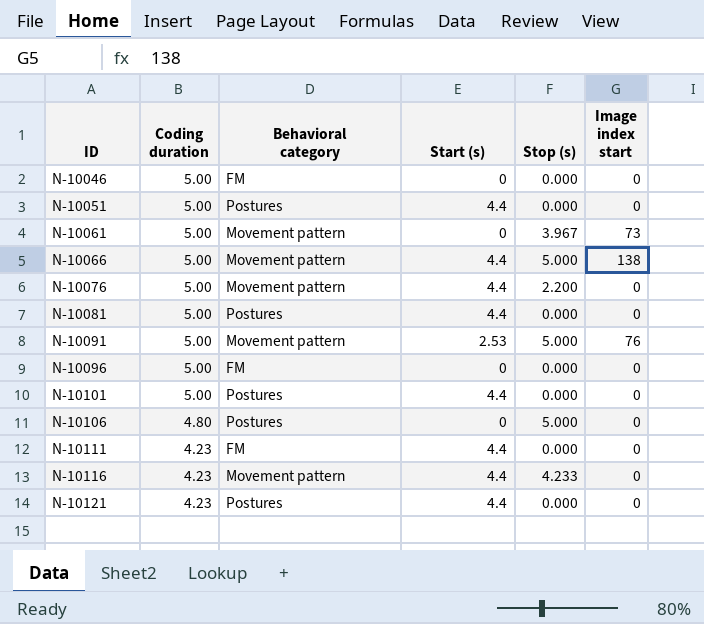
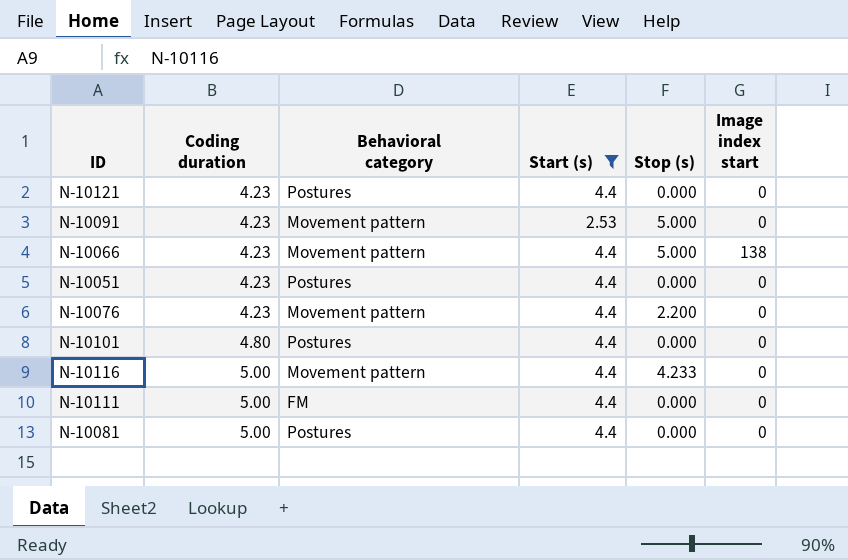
filter: none -> Start (s) != 0
row order: ID ascending -> Coding duration ascending
N-10091 | Coding duration: 5.00 -> 4.23
N-10091 | Image index start: 76 -> 0
N-10066 | Coding duration: 5.00 -> 4.23
N-10051 | Coding duration: 5.00 -> 4.23
N-10076 | Coding duration: 5.00 -> 4.23
N-10101 | Coding duration: 5.00 -> 4.80
N-10116 | Coding duration: 4.23 -> 5.00
N-10111 | Coding duration: 4.23 -> 5.00

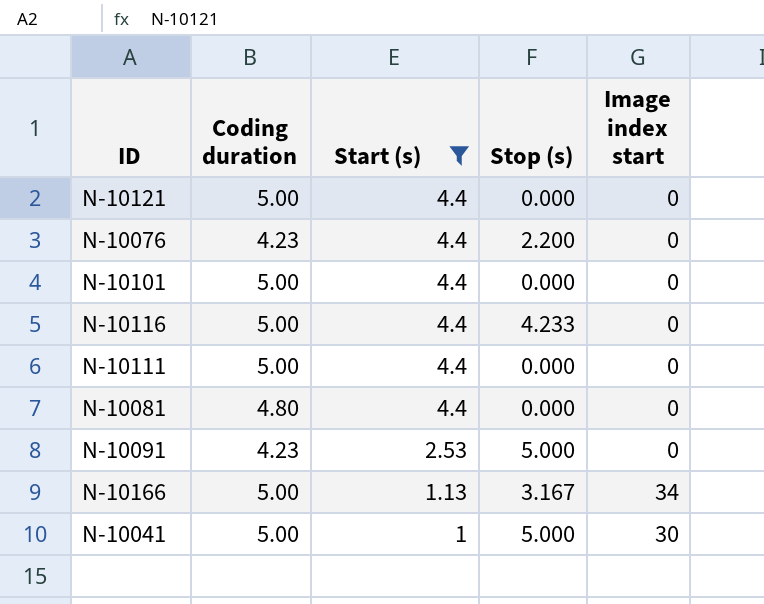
row order: Coding duration ascending -> Start (s) descending
column Behavioral category | position: 3 -> none
row N-10066: 4.23 | Movement pattern | 4.4 | 5.000 | 138 -> none
row N-10051: 4.23 | Postures | 4.4 | 0.000 | 0 -> none
N-10121 | Coding duration: 4.23 -> 5.00
N-10101 | Coding duration: 4.80 -> 5.00
N-10081 | Coding duration: 5.00 -> 4.80
row N-10166: none -> 5.00 | 1.13 | 3.167 | 34
row N-10041: none -> 5.00 | 1 | 5.000 | 30

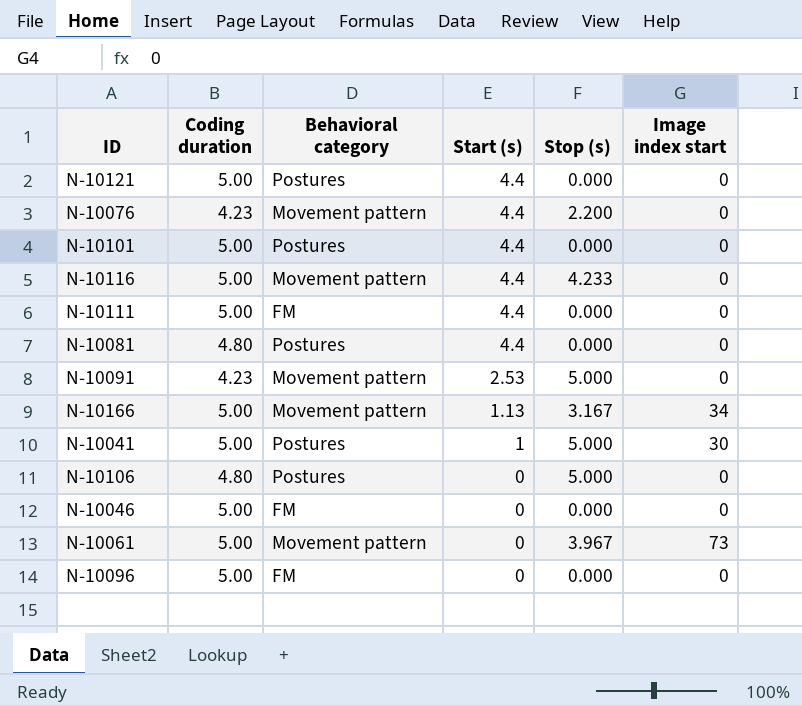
filter: Start (s) != 0 -> none
column Behavioral category | position: none -> 3

